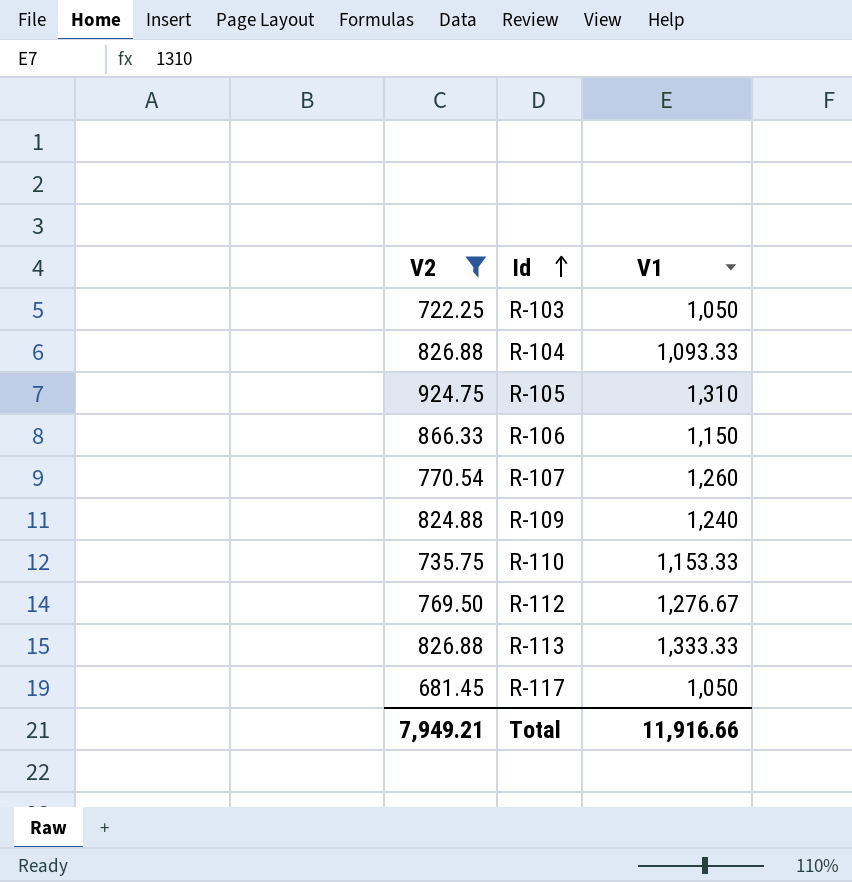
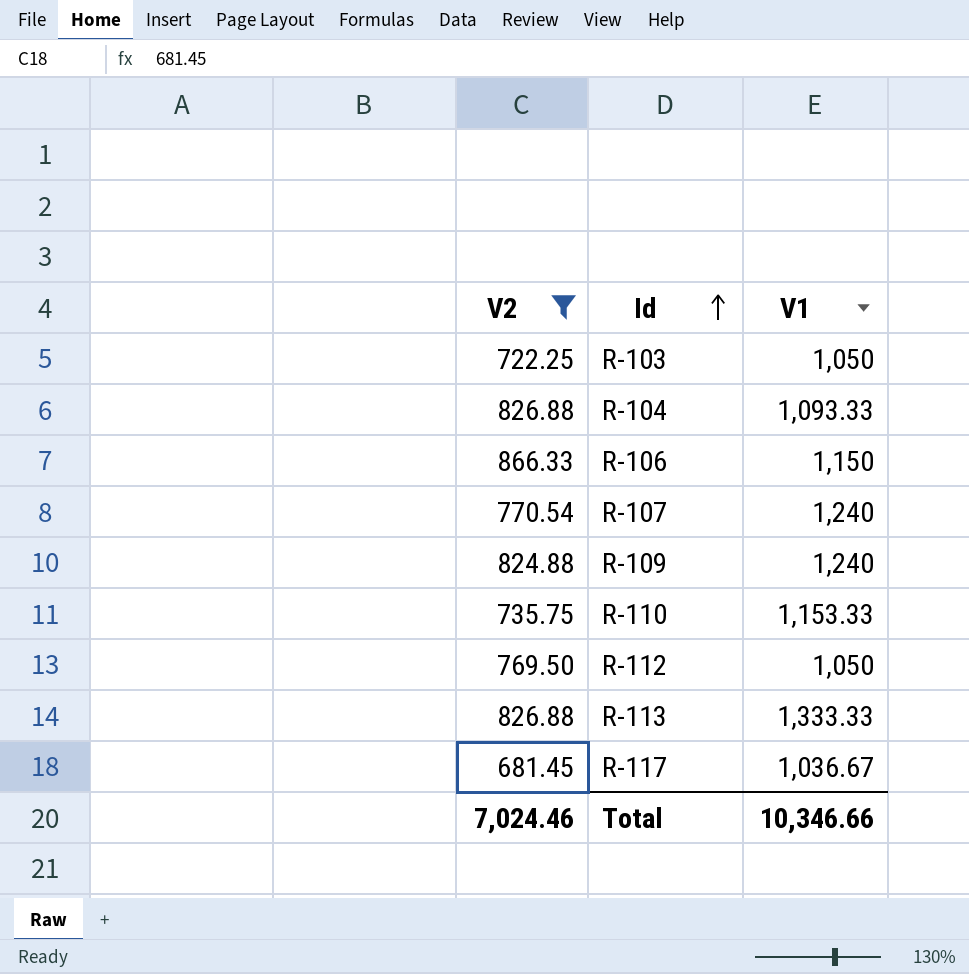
row R-105: 924.75 | 1,310 -> none
R-107 | V1: 1,260 -> 1,240
R-112 | V1: 1,276.67 -> 1,050
R-117 | V1: 1,050 -> 1,036.67
Total | V2: 7,949.21 -> 7,024.46
Total | V1: 11,916.66 -> 10,346.66

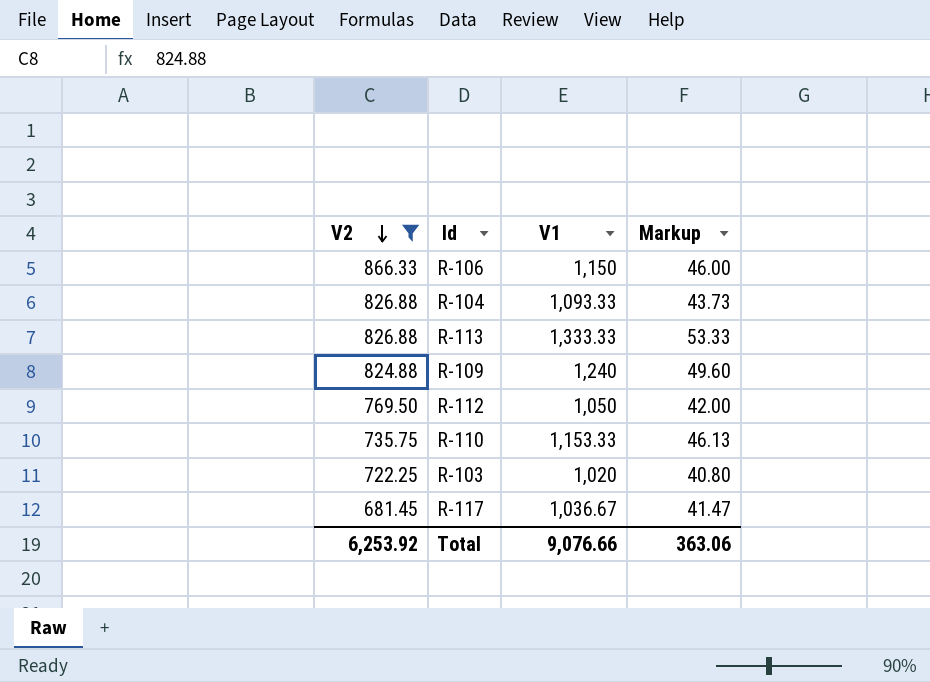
row order: Id ascending -> V2 descending
column Markup | formula: none -> [V1] * 0.04
row R-107: 770.54 | 1,240 -> none
R-103 | V1: 1,050 -> 1,020
Total | V2: 7,024.46 -> 6,253.92
Total | V1: 10,346.66 -> 9,076.66

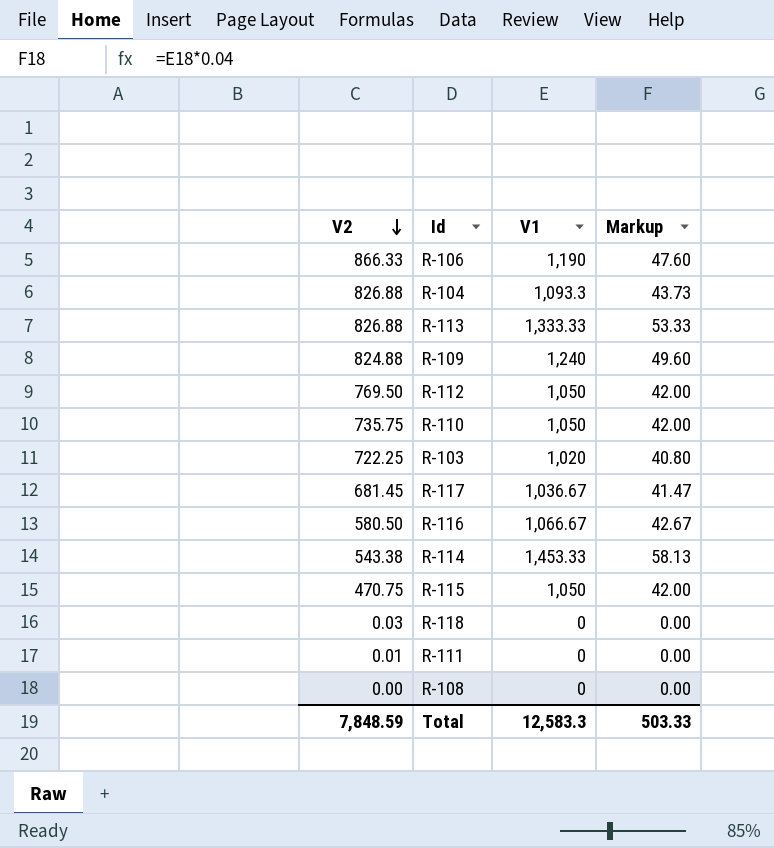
filter: V2 >= 681.45 -> none
R-106 | V1: 1,150 -> 1,190
R-106 | Markup: 46.00 -> 47.60
R-104 | V1: 1,093.33 -> 1,093.3
R-110 | V1: 1,153.33 -> 1,050
R-110 | Markup: 46.13 -> 42.00
Total | V2: 6,253.92 -> 7,848.59
Total | V1: 9,076.66 -> 12,583.3
Total | Markup: 363.06 -> 503.33

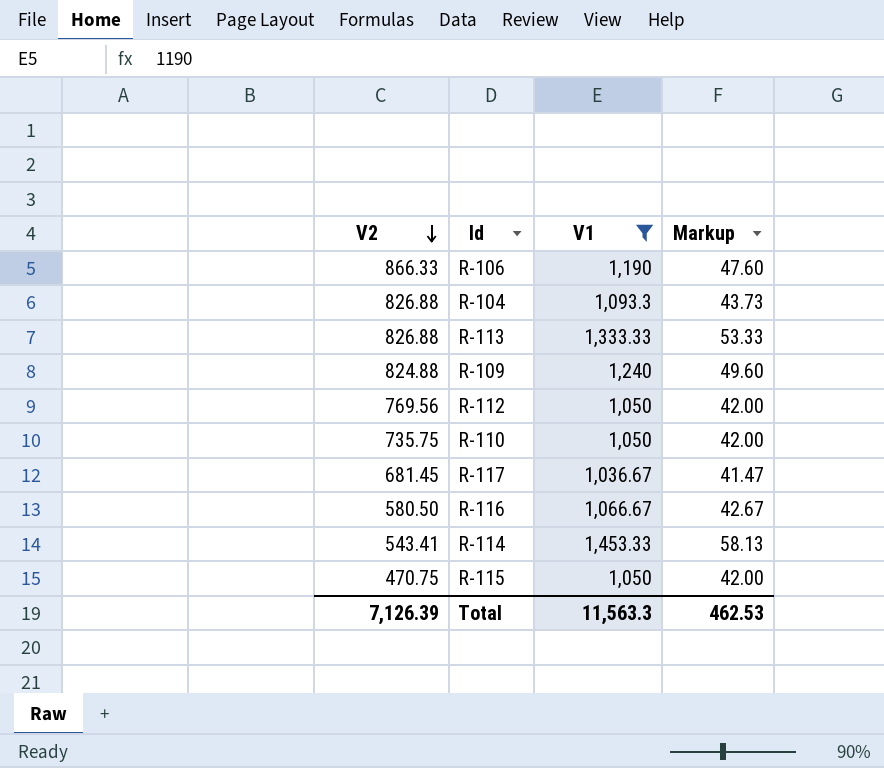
filter: none -> V1 >= 1,036.67
R-112 | V2: 769.50 -> 769.56
R-114 | V2: 543.38 -> 543.41
Total | V2: 7,848.59 -> 7,126.39
Total | V1: 12,583.3 -> 11,563.3
Total | Markup: 503.33 -> 462.53

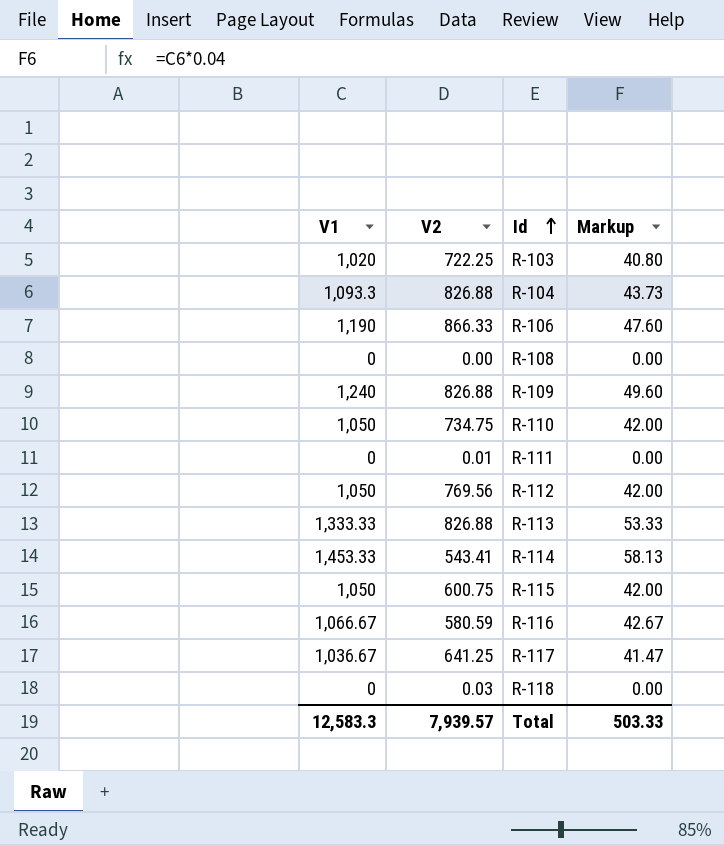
filter: V1 >= 1,036.67 -> none
row order: V2 descending -> Id ascending
column V1 | position: 3 -> 1
R-109 | V2: 824.88 -> 826.88
R-110 | V2: 735.75 -> 734.75
R-115 | V2: 470.75 -> 600.75
R-116 | V2: 580.50 -> 580.59
R-117 | V2: 681.45 -> 641.25
Total | V1: 11,563.3 -> 12,583.3
Total | V2: 7,126.39 -> 7,939.57
Total | Markup: 462.53 -> 503.33

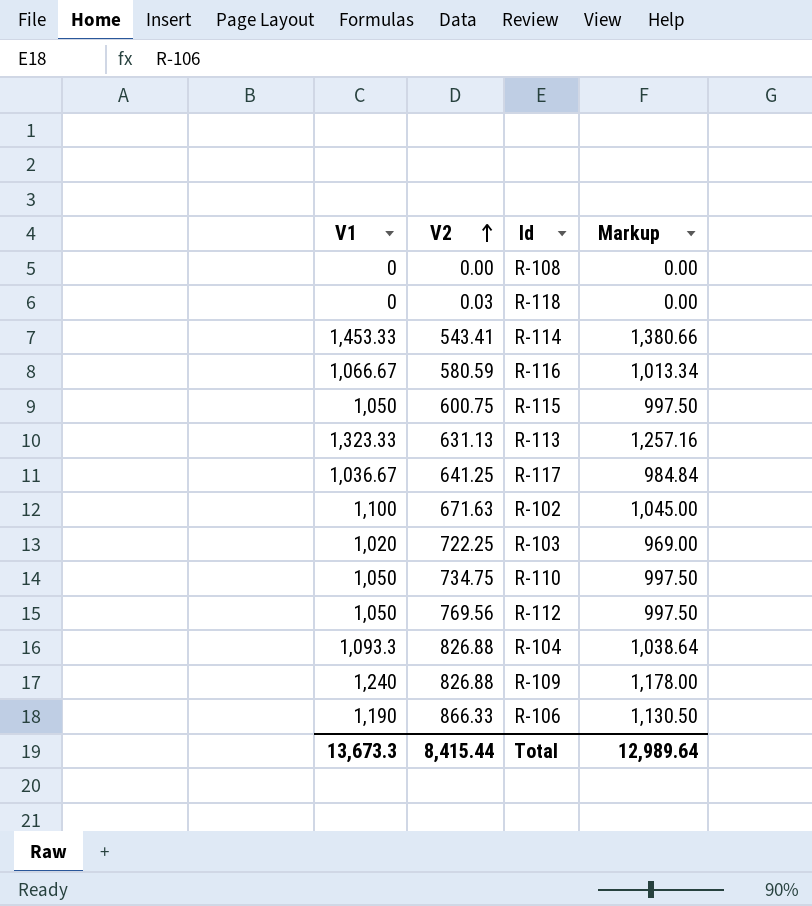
row order: Id ascending -> V2 ascending
column Markup | formula: [V1] * 0.04 -> [V1] * 0.95
row R-111: 0 | 0.01 | 0.00 -> none
R-113 | V1: 1,333.33 -> 1,323.33
R-113 | V2: 826.88 -> 631.13
row R-102: none -> 1,100 | 671.63 | 1,045.00
Total | V1: 12,583.3 -> 13,673.3
Total | V2: 7,939.57 -> 8,415.44
Total | Markup: 503.33 -> 12,989.64

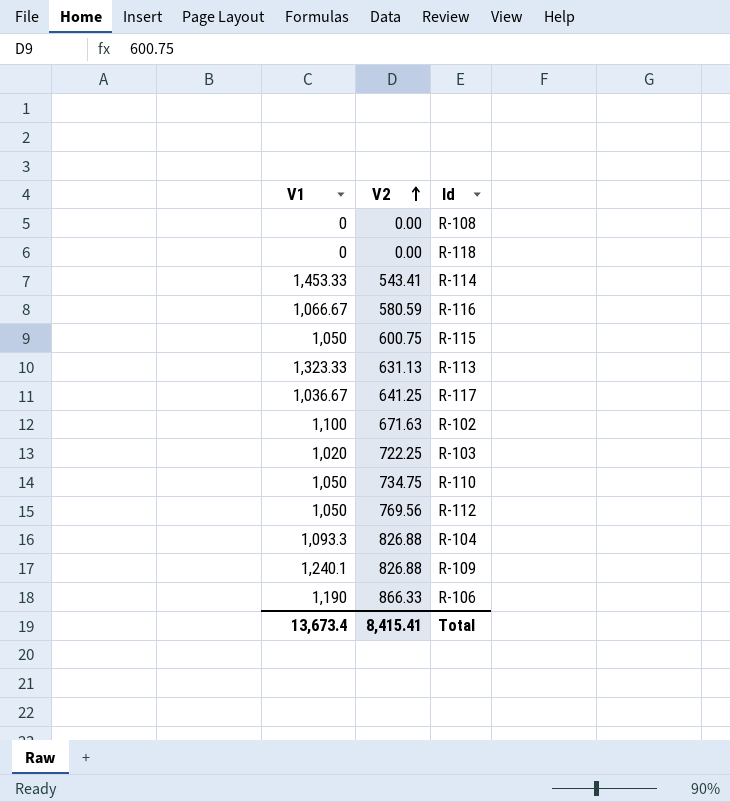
column Markup | formula: [V1] * 0.95 -> none
R-118 | V2: 0.03 -> 0.00
R-109 | V1: 1,240 -> 1,240.1
Total | V1: 13,673.3 -> 13,673.4
Total | V2: 8,415.44 -> 8,415.41

